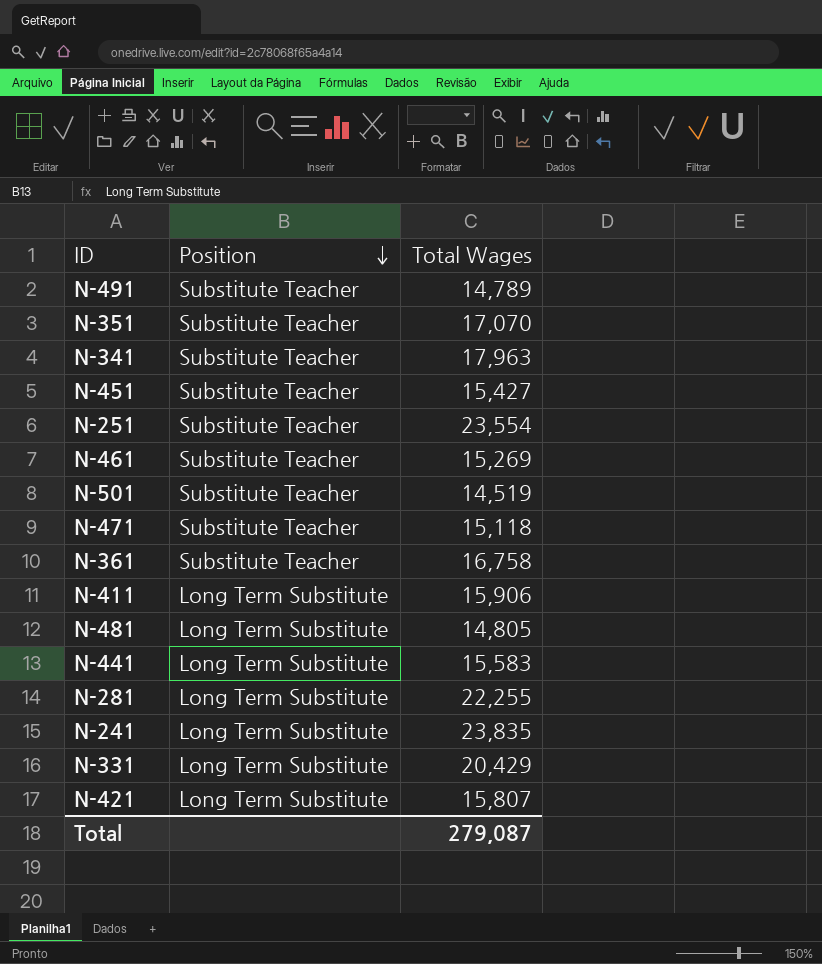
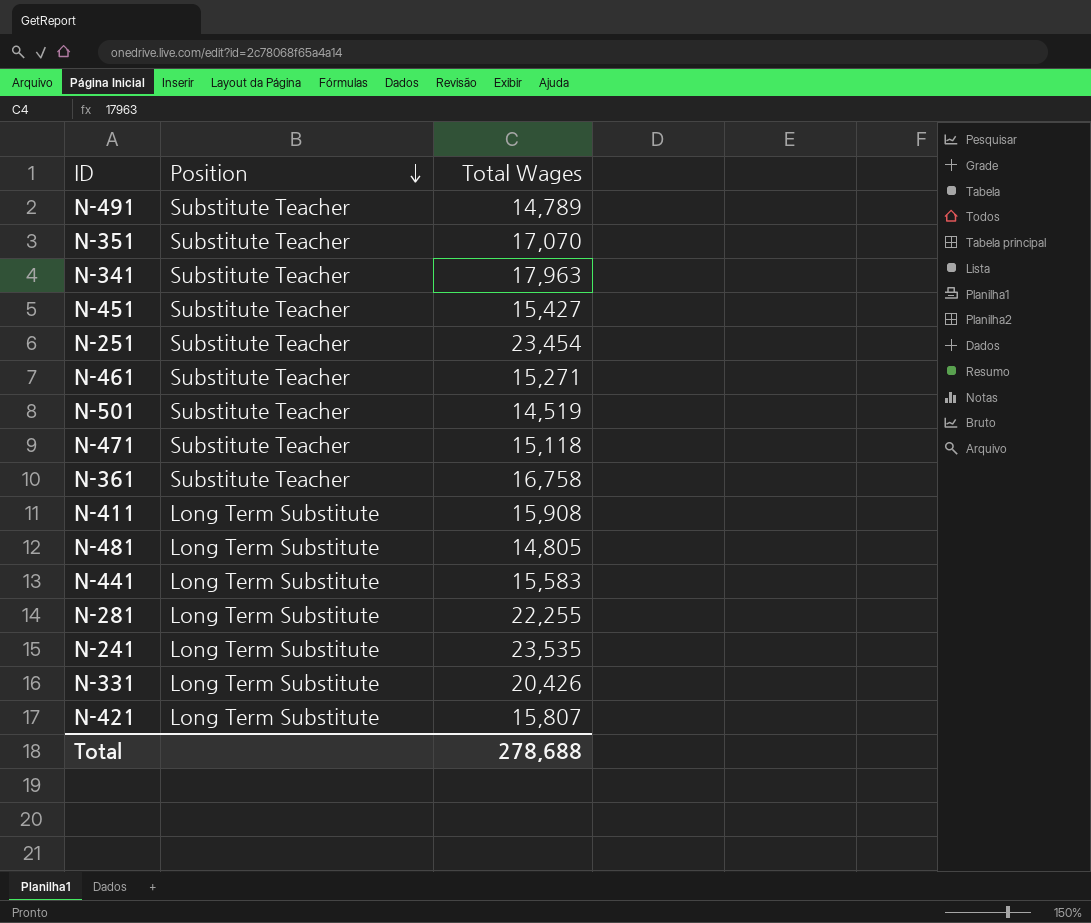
N-251 | Total Wages: 23,554 -> 23,454
N-461 | Total Wages: 15,269 -> 15,271
N-411 | Total Wages: 15,906 -> 15,908
N-241 | Total Wages: 23,835 -> 23,535
N-331 | Total Wages: 20,429 -> 20,426
Total | Total Wages: 279,087 -> 278,688

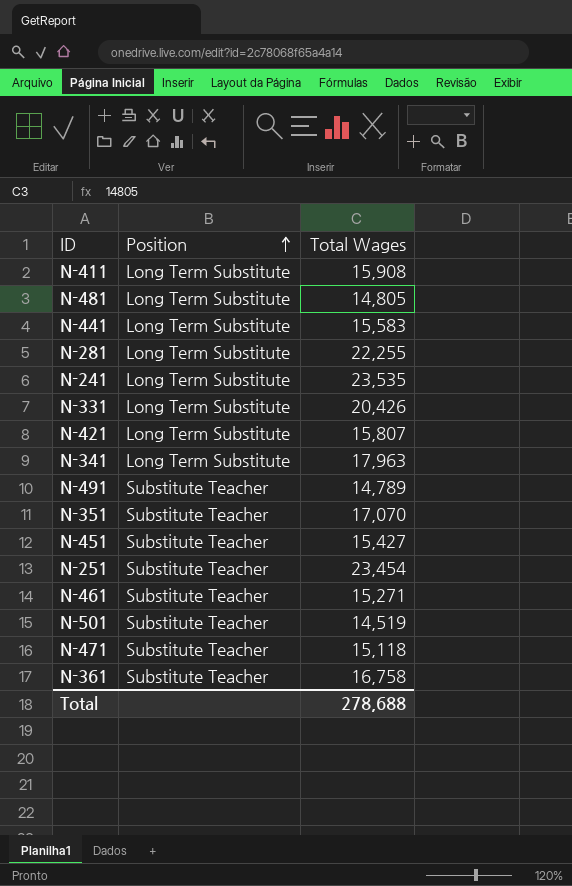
row order: Position descending -> Position ascending
N-341 | Position: Substitute Teacher -> Long Term Substitute

